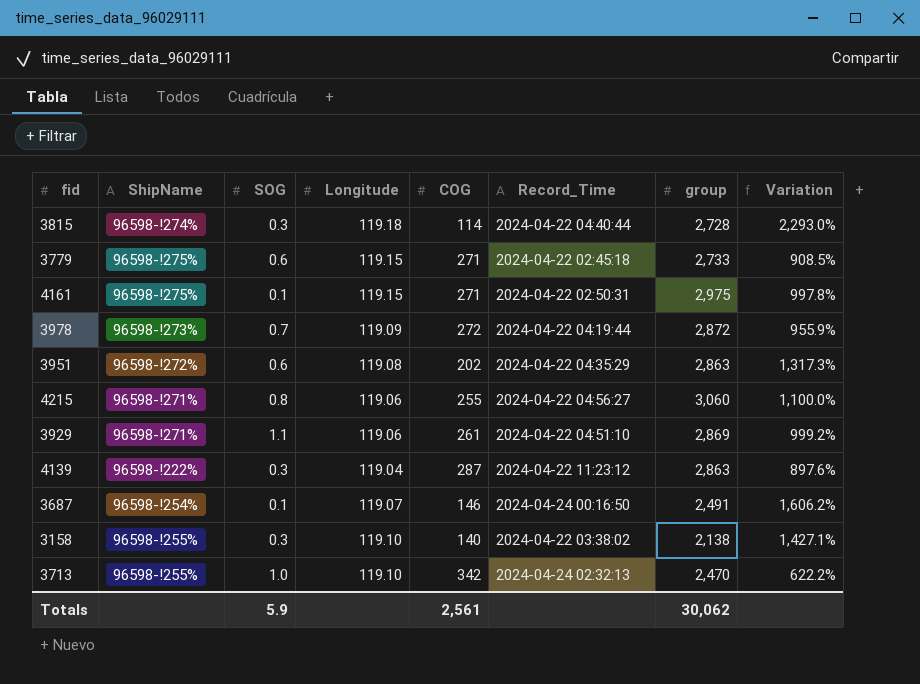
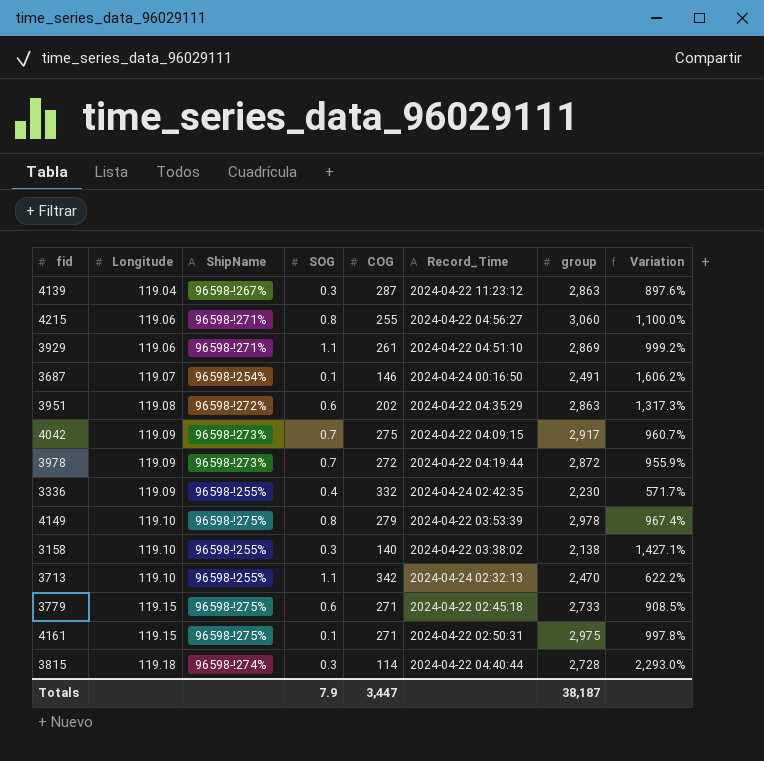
row order: none -> Longitude ascending
column Longitude | position: 4 -> 2
4139 | ShipName: 96598-!222% -> 96598-!267%
row 4042: none -> 119.09 | 96598-!273% | 0.7 | 275 | 2024-04-22 04:09:15 | 2,917 | 960.7%
row 3336: none -> 119.09 | 96598-!255% | 0.4 | 332 | 2024-04-24 02:42:35 | 2,230 | 571.7%
row 4149: none -> 119.10 | 96598-!275% | 0.8 | 279 | 2024-04-22 03:53:39 | 2,978 | 967.4%
3713 | SOG: 1.0 -> 1.1
Totals | SOG: 5.9 -> 7.9
Totals | COG: 2,561 -> 3,447
Totals | group: 30,062 -> 38,187

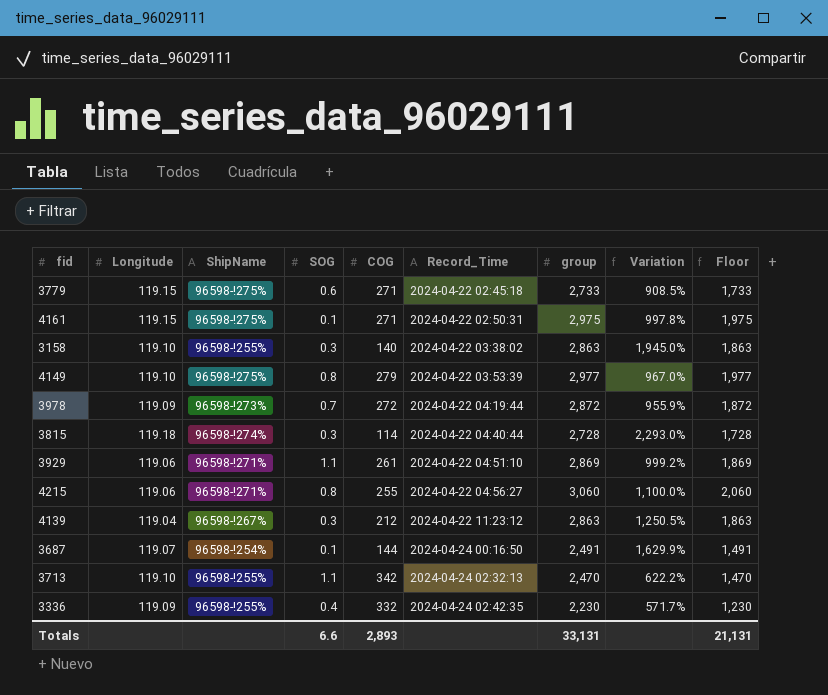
row order: Longitude ascending -> Record_Time ascending
column Floor | formula: none -> [group] - 1000
row 3951: 119.08 | 96598-!272% | 0.6 | 202 | 2024-04-22 04:35:29 | 2,863 | 1,317.3% -> none
row 4042: 119.09 | 96598-!273% | 0.7 | 275 | 2024-04-22 04:09:15 | 2,917 | 960.7% -> none
3158 | group: 2,138 -> 2,863
3158 | Variation: 1,427.1% -> 1,945.0%
4149 | group: 2,978 -> 2,977
4149 | Variation: 967.4% -> 967.0%
4139 | COG: 287 -> 212
4139 | Variation: 897.6% -> 1,250.5%
3687 | COG: 146 -> 144
3687 | Variation: 1,606.2% -> 1,629.9%
Totals | SOG: 7.9 -> 6.6
Totals | COG: 3,447 -> 2,893
Totals | group: 38,187 -> 33,131

